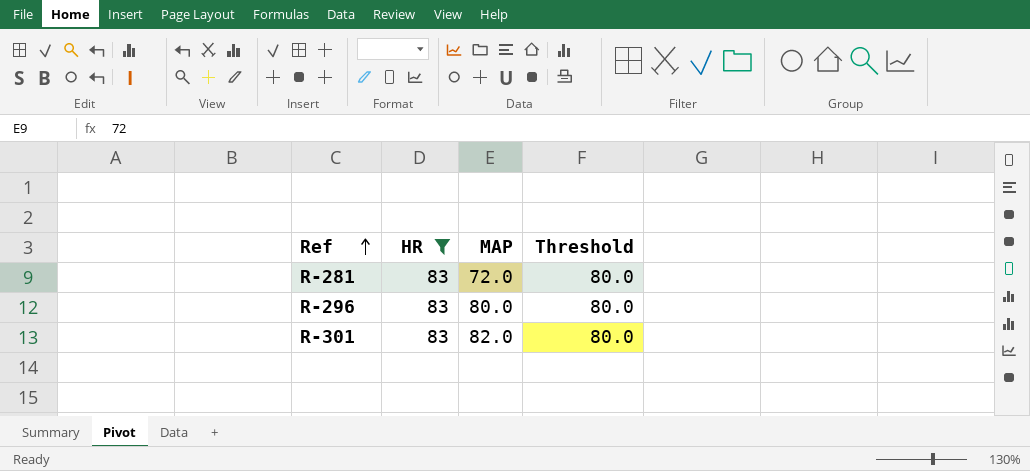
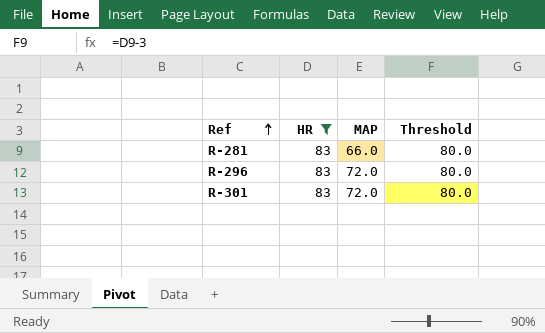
R-281 | MAP: 72.0 -> 66.0
R-296 | MAP: 80.0 -> 72.0
R-301 | MAP: 82.0 -> 72.0

